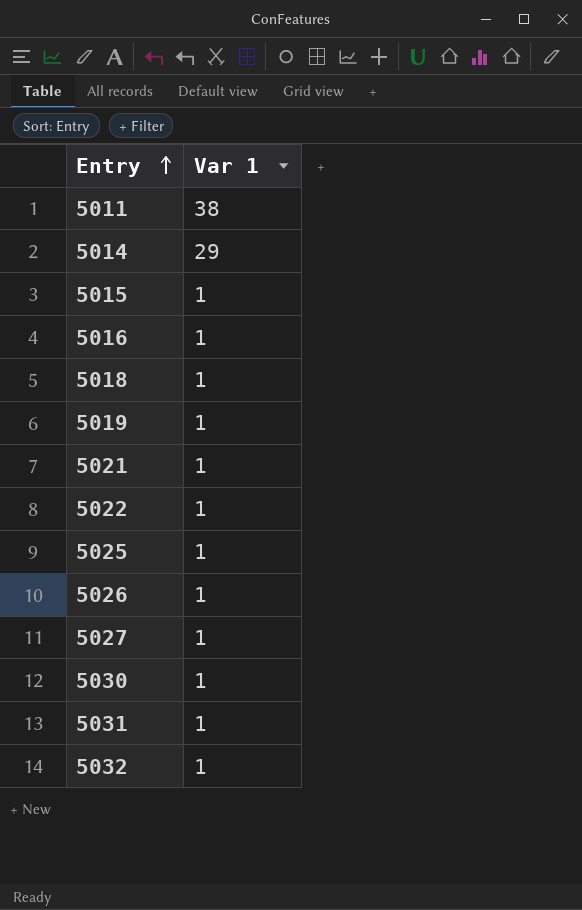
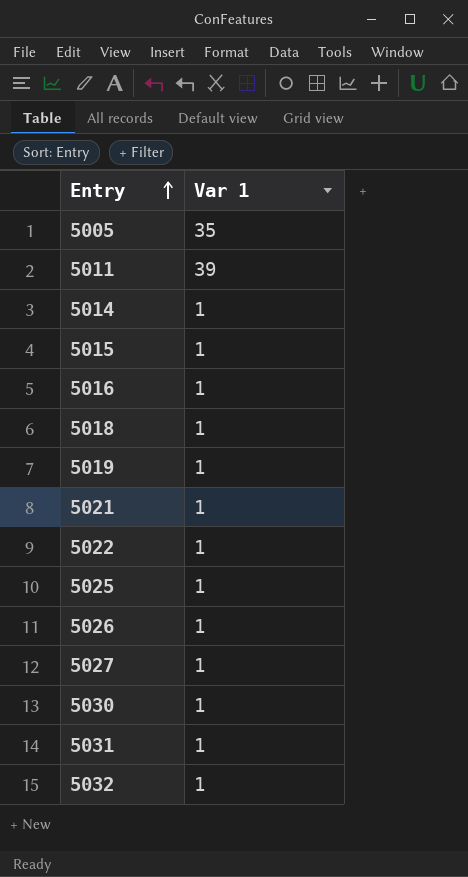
row 5005: none -> 35
5011 | Var 1: 38 -> 39
5014 | Var 1: 29 -> 1

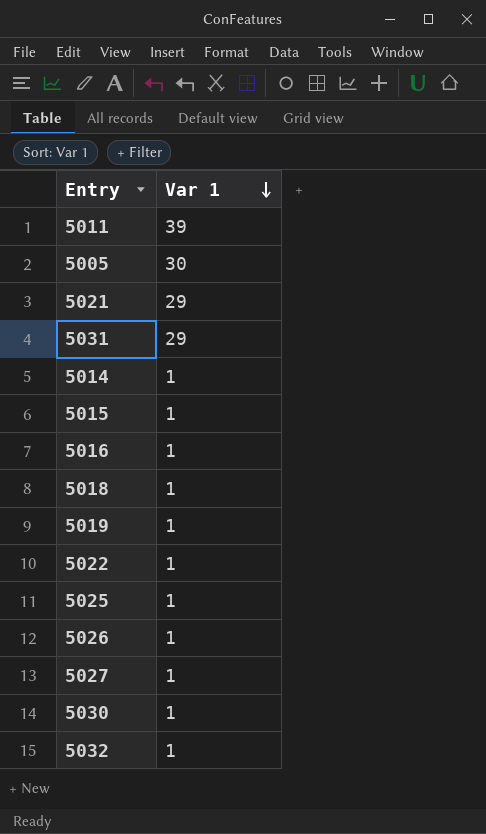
row order: Entry ascending -> Var 1 descending
5005 | Var 1: 35 -> 30
5021 | Var 1: 1 -> 29
5031 | Var 1: 1 -> 29

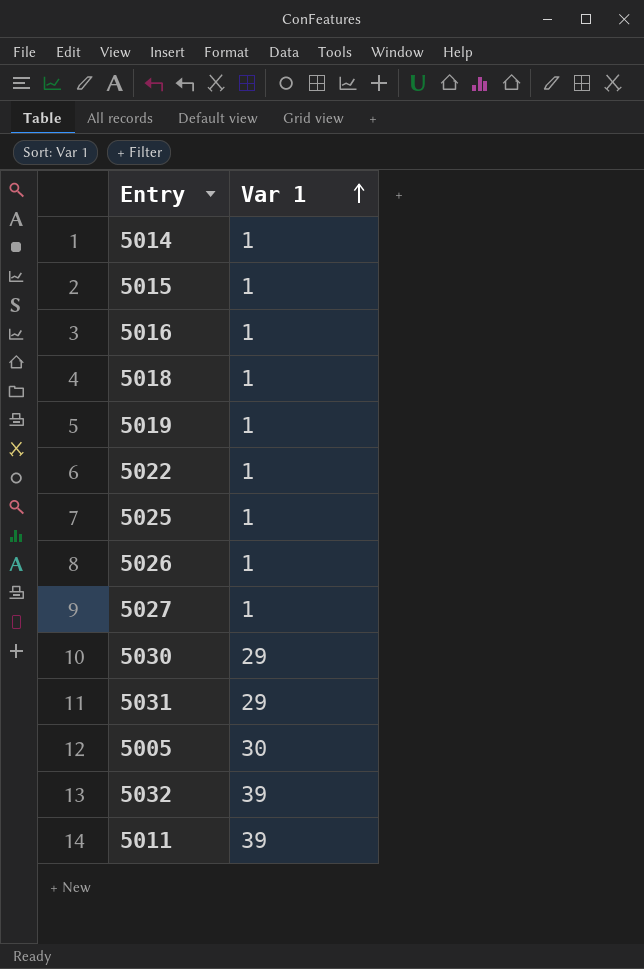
row order: Var 1 descending -> Var 1 ascending
row 5021: 29 -> none
5030 | Var 1: 1 -> 29
5032 | Var 1: 1 -> 39

